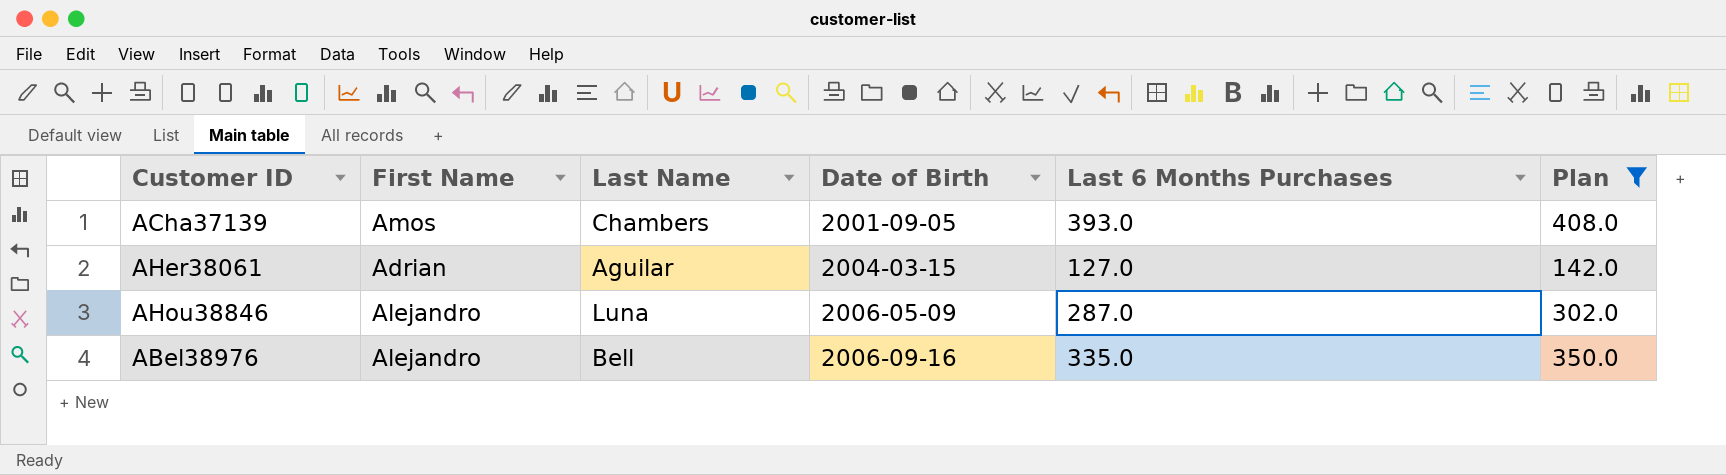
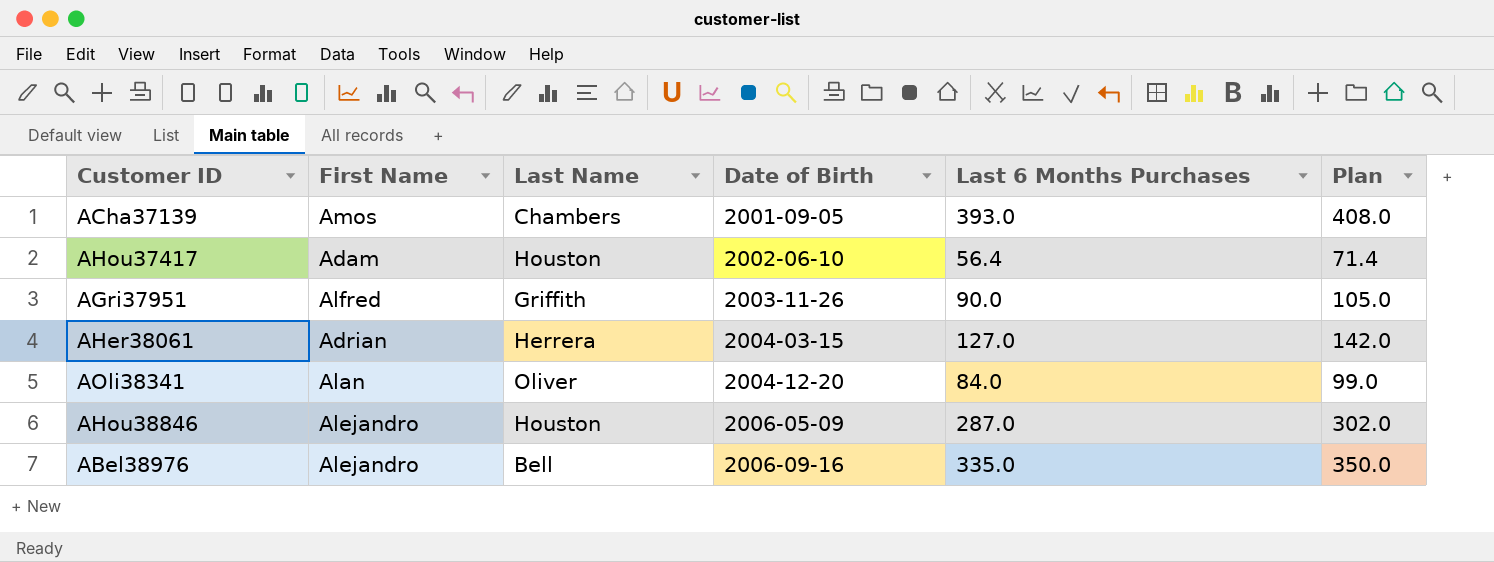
filter: Plan >= 142.0 -> none
AHer38061 | Last Name: Aguilar -> Herrera
AHou38846 | Last Name: Luna -> Houston

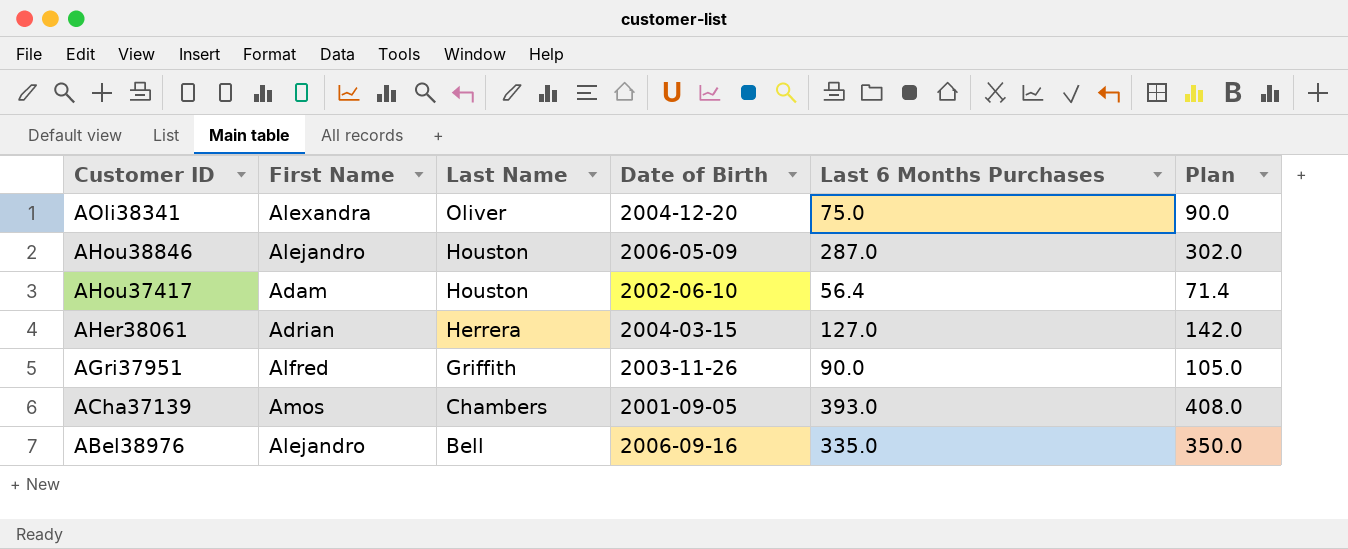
row order: Date of Birth ascending -> Customer ID descending
AOli38341 | First Name: Alan -> Alexandra
AOli38341 | Last 6 Months Purchases: 84.0 -> 75.0
AOli38341 | Plan: 99.0 -> 90.0

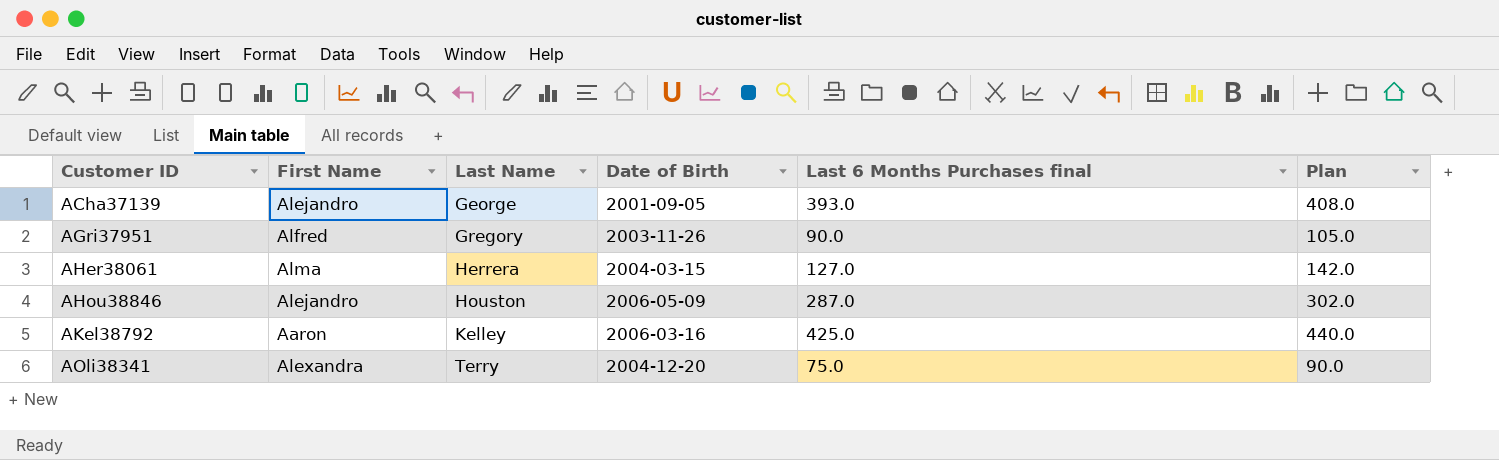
row order: Customer ID descending -> Customer ID ascending
column name: Last 6 Months Purchases -> Last 6 Months Purchases final
row AHou37417: Adam | Houston | 2002-06-10 | 56.4 | 71.4 -> none
row ABel38976: Alejandro | Bell | 2006-09-16 | 335.0 | 350.0 -> none
ACha37139 | First Name: Amos -> Alejandro
ACha37139 | Last Name: Chambers -> George
AGri37951 | Last Name: Griffith -> Gregory
AHer38061 | First Name: Adrian -> Alma
row AKel38792: none -> Aaron | Kelley | 2006-03-16 | 425.0 | 440.0
AOli38341 | Last Name: Oliver -> Terry

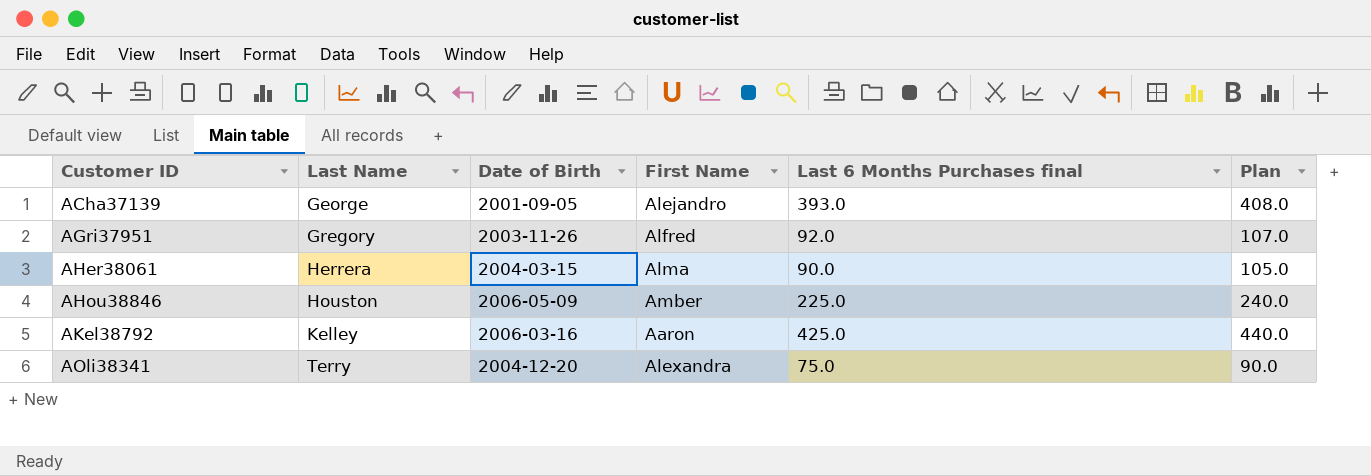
column First Name | position: 2 -> 4
AGri37951 | Last 6 Months Purchases final: 90.0 -> 92.0
AGri37951 | Plan: 105.0 -> 107.0
AHer38061 | Last 6 Months Purchases final: 127.0 -> 90.0
AHer38061 | Plan: 142.0 -> 105.0
AHou38846 | First Name: Alejandro -> Amber
AHou38846 | Last 6 Months Purchases final: 287.0 -> 225.0
AHou38846 | Plan: 302.0 -> 240.0

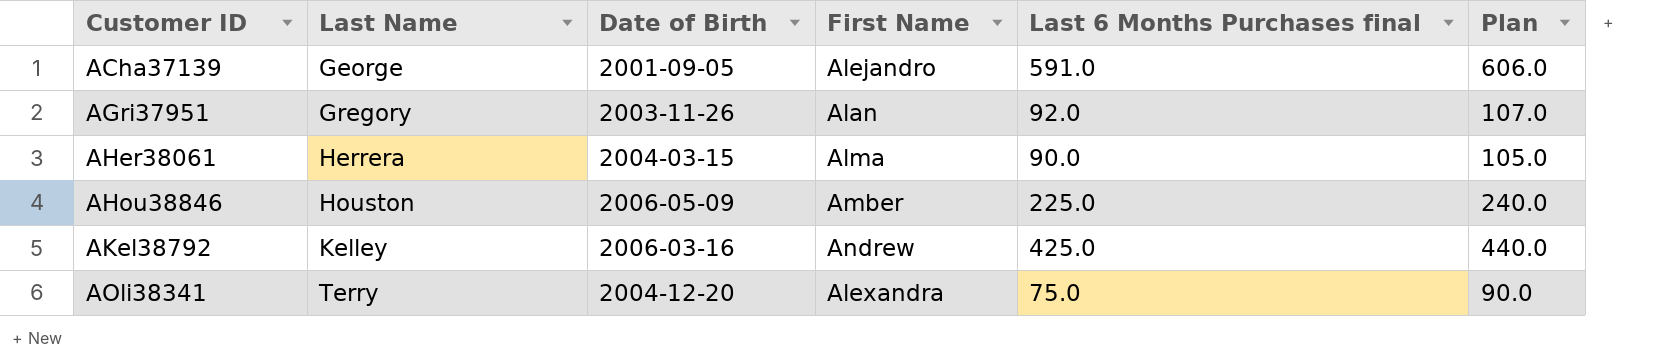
ACha37139 | Last 6 Months Purchases final: 393.0 -> 591.0
ACha37139 | Plan: 408.0 -> 606.0
AGri37951 | First Name: Alfred -> Alan
AKel38792 | First Name: Aaron -> Andrew

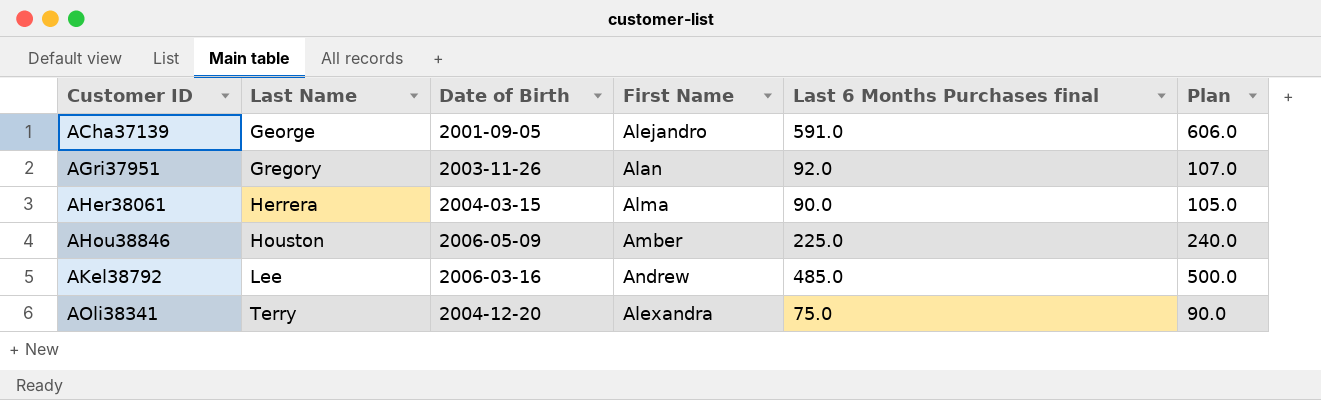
AKel38792 | Last Name: Kelley -> Lee
AKel38792 | Last 6 Months Purchases final: 425.0 -> 485.0
AKel38792 | Plan: 440.0 -> 500.0

